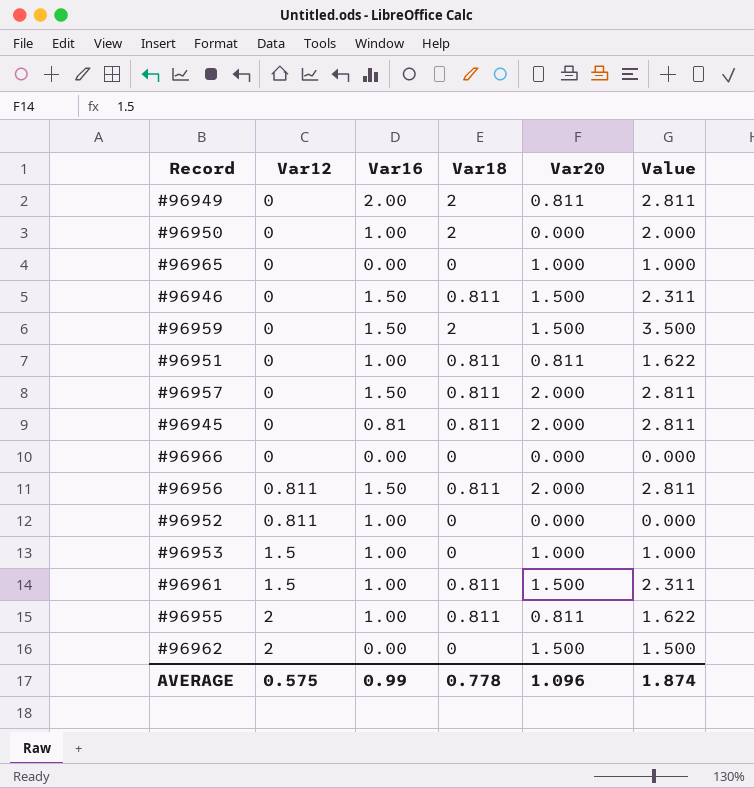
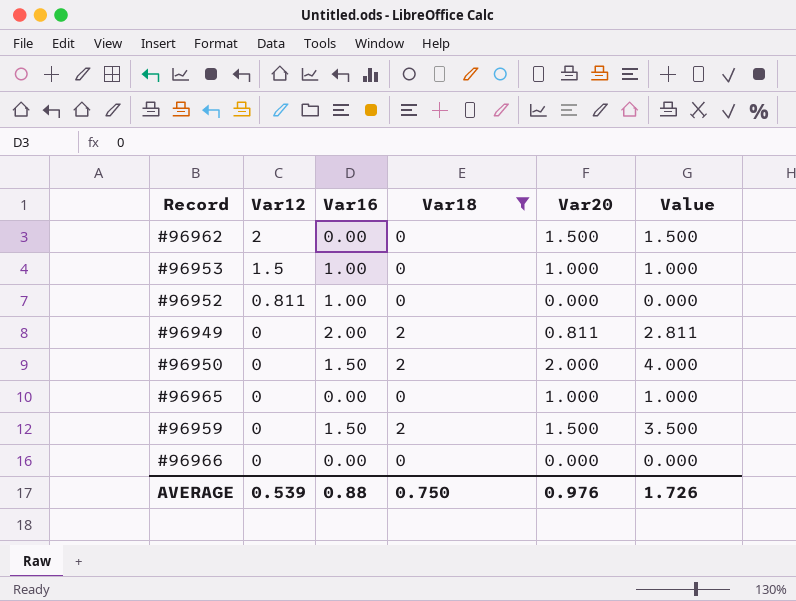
filter: none -> Var18 != 0.811
row order: Var12 ascending -> Var12 descending
#96950 | Var16: 1.00 -> 1.50
#96950 | Var20: 0.000 -> 2.000
#96950 | Value: 2.000 -> 4.000
AVERAGE | Var12: 0.575 -> 0.539
AVERAGE | Var16: 0.99 -> 0.88
AVERAGE | Var18: 0.778 -> 0.750
AVERAGE | Var20: 1.096 -> 0.976
AVERAGE | Value: 1.874 -> 1.726

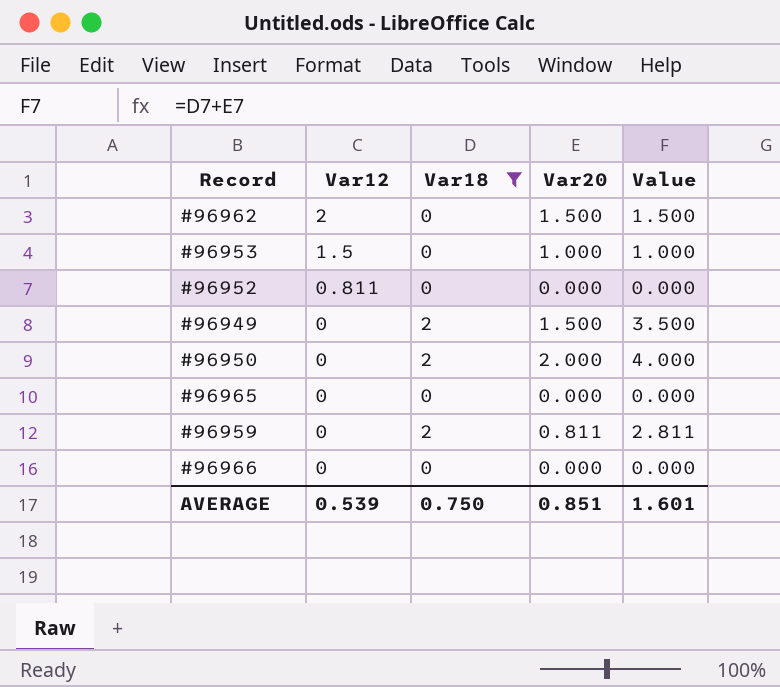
column Var16 | position: 3 -> none
#96949 | Var20: 0.811 -> 1.500
#96949 | Value: 2.811 -> 3.500
#96965 | Var20: 1.000 -> 0.000
#96965 | Value: 1.000 -> 0.000
#96959 | Var20: 1.500 -> 0.811
#96959 | Value: 3.500 -> 2.811
AVERAGE | Var20: 0.976 -> 0.851
AVERAGE | Value: 1.726 -> 1.601

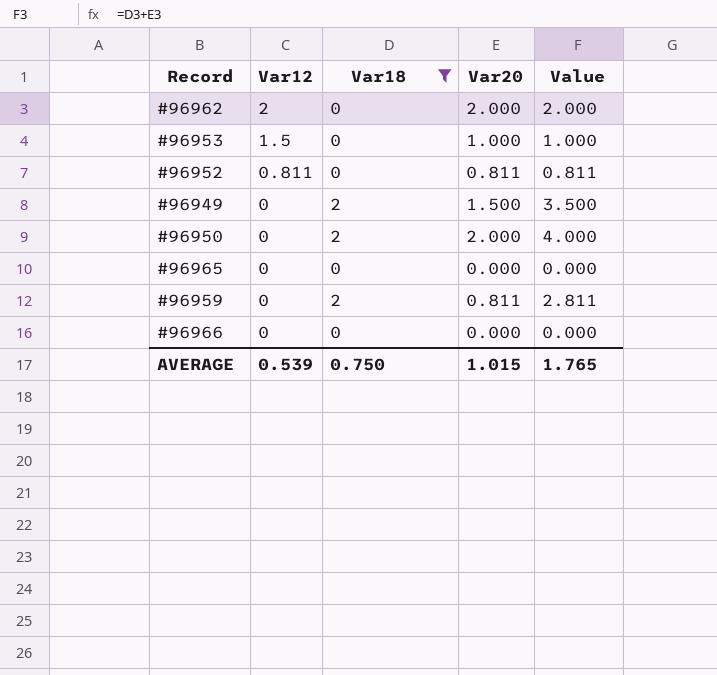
#96962 | Var20: 1.500 -> 2.000
#96962 | Value: 1.500 -> 2.000
#96952 | Var20: 0.000 -> 0.811
#96952 | Value: 0.000 -> 0.811
AVERAGE | Var20: 0.851 -> 1.015
AVERAGE | Value: 1.601 -> 1.765

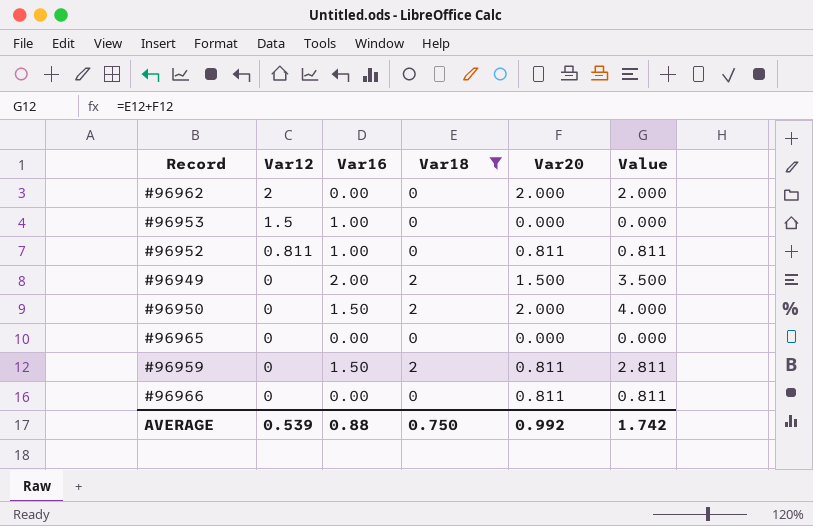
column Var16 | position: none -> 3
#96953 | Var20: 1.000 -> 0.000
#96953 | Value: 1.000 -> 0.000
#96966 | Var20: 0.000 -> 0.811
#96966 | Value: 0.000 -> 0.811
AVERAGE | Var20: 1.015 -> 0.992
AVERAGE | Value: 1.765 -> 1.742

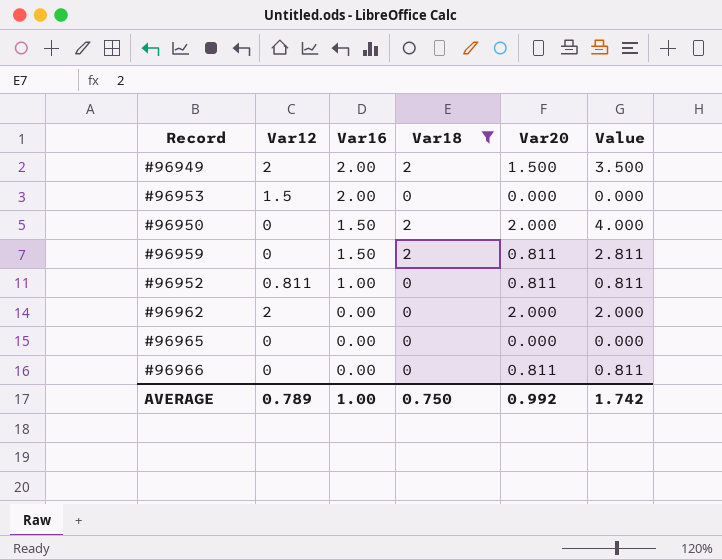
row order: Var12 descending -> Var16 descending
#96949 | Var12: 0 -> 2
#96953 | Var16: 1.00 -> 2.00
AVERAGE | Var12: 0.539 -> 0.789
AVERAGE | Var16: 0.88 -> 1.00

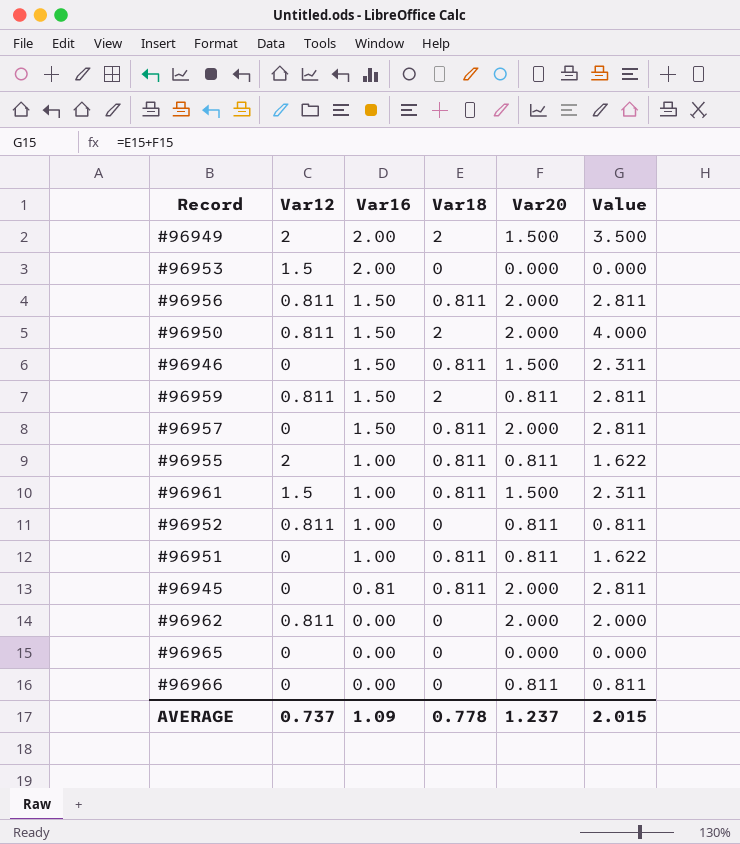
filter: Var18 != 0.811 -> none
#96950 | Var12: 0 -> 0.811
#96959 | Var12: 0 -> 0.811
#96962 | Var12: 2 -> 0.811
AVERAGE | Var12: 0.789 -> 0.737
AVERAGE | Var16: 1.00 -> 1.09
AVERAGE | Var18: 0.750 -> 0.778
AVERAGE | Var20: 0.992 -> 1.237
AVERAGE | Value: 1.742 -> 2.015

